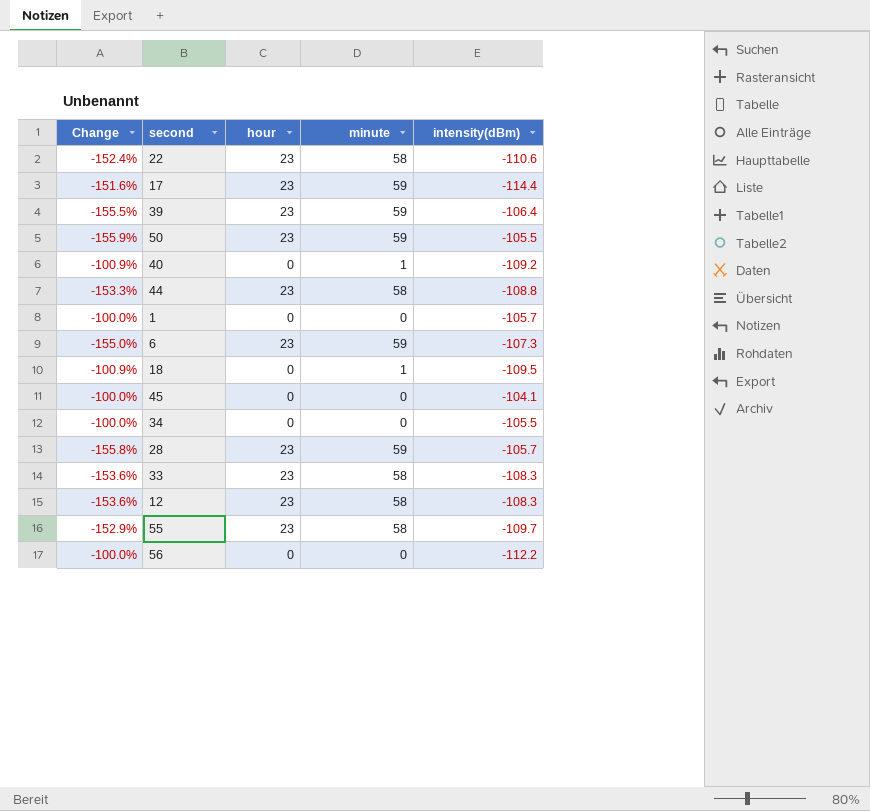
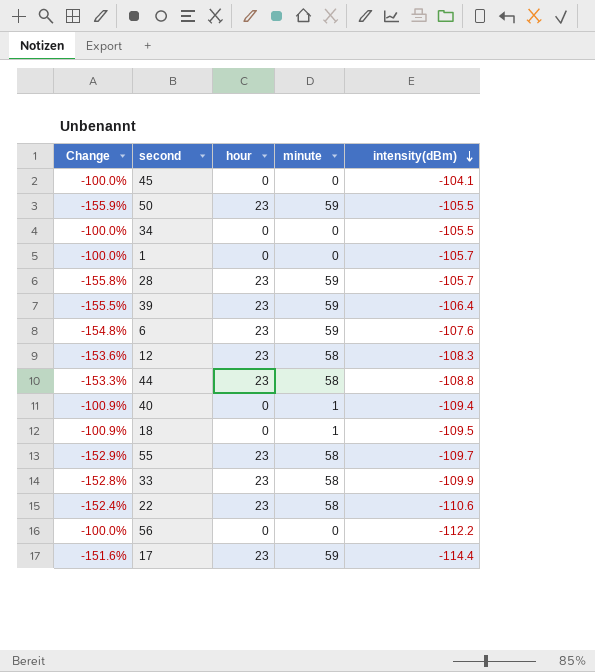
row order: none -> intensity(dBm) descending
6 | Change: -155.0% -> -154.8%
6 | intensity(dBm): -107.3 -> -107.6
40 | intensity(dBm): -109.2 -> -109.4
33 | Change: -153.6% -> -152.8%
33 | intensity(dBm): -108.3 -> -109.9

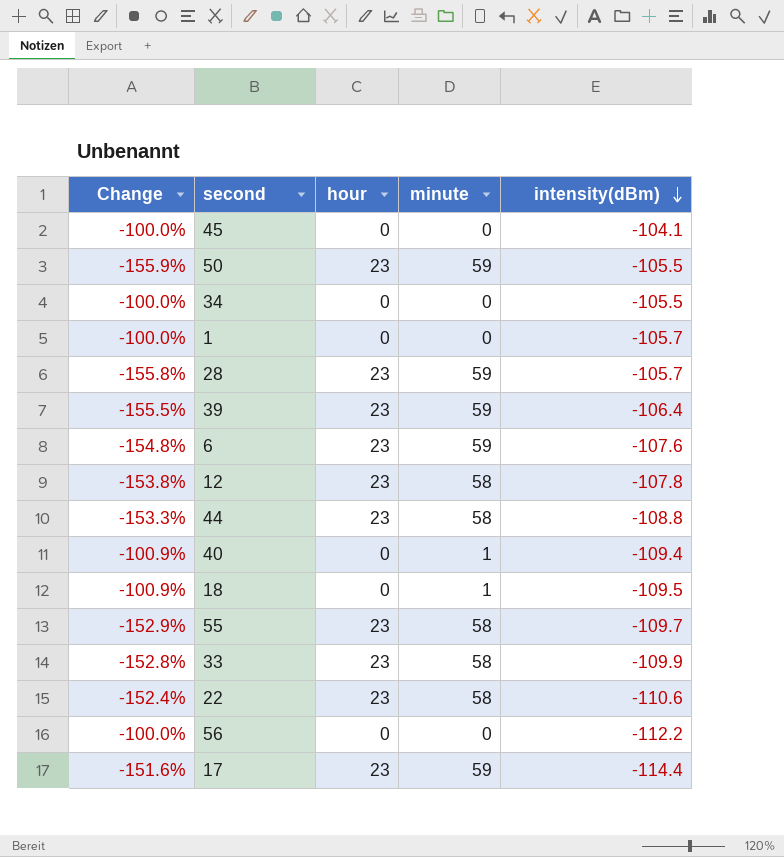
12 | Change: -153.6% -> -153.8%
12 | intensity(dBm): -108.3 -> -107.8

